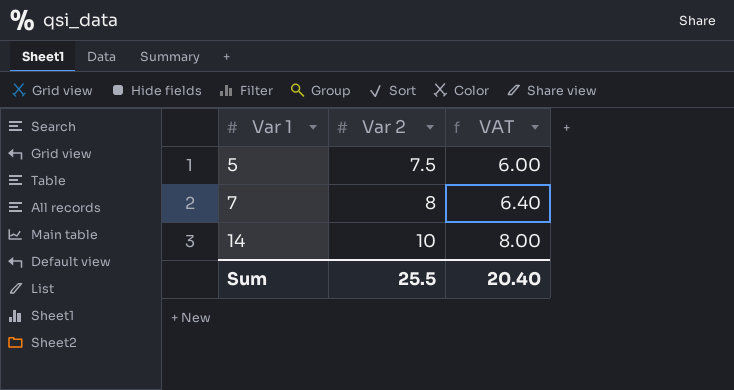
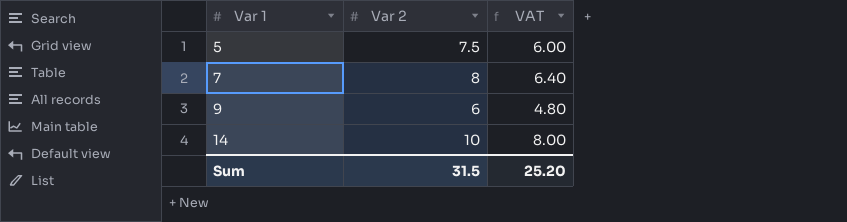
row 9: none -> 6 | 4.80
Sum | Var 2: 25.5 -> 31.5
Sum | VAT: 20.40 -> 25.20

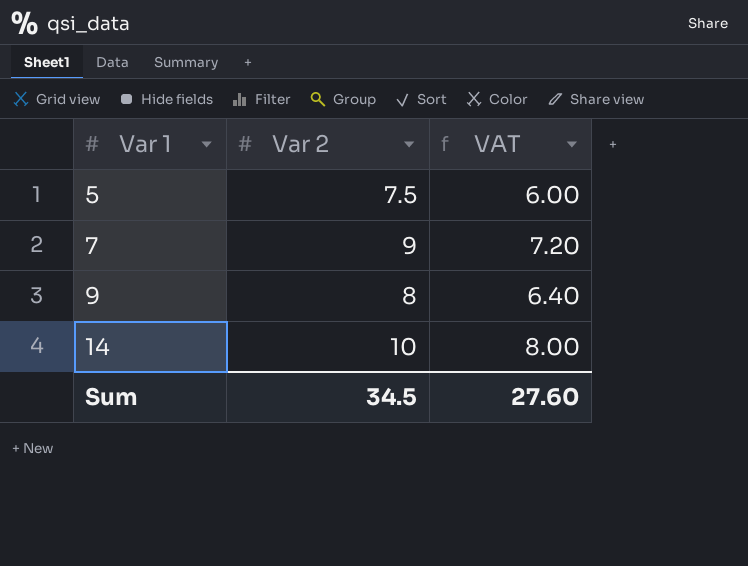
7 | Var 2: 8 -> 9
7 | VAT: 6.40 -> 7.20
9 | Var 2: 6 -> 8
9 | VAT: 4.80 -> 6.40
Sum | Var 2: 31.5 -> 34.5
Sum | VAT: 25.20 -> 27.60

